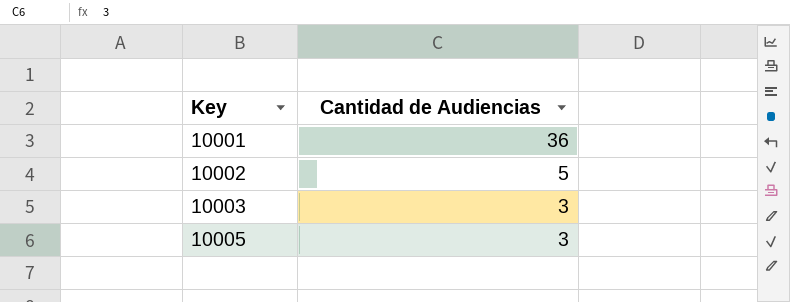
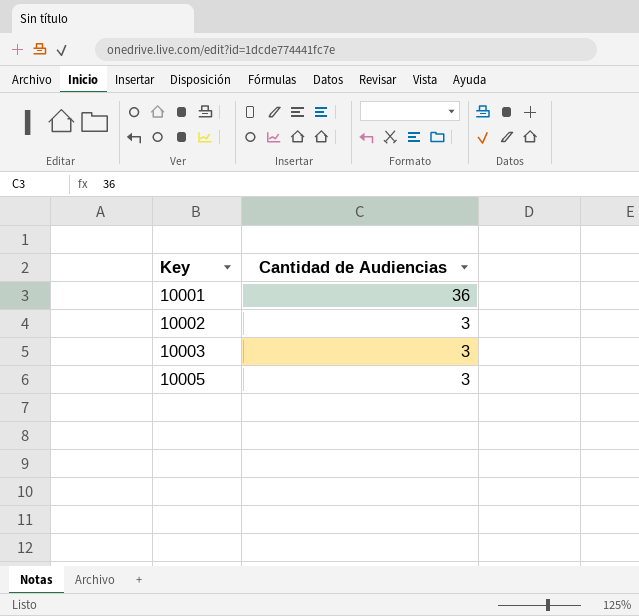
10002 | Cantidad de Audiencias: 5 -> 3

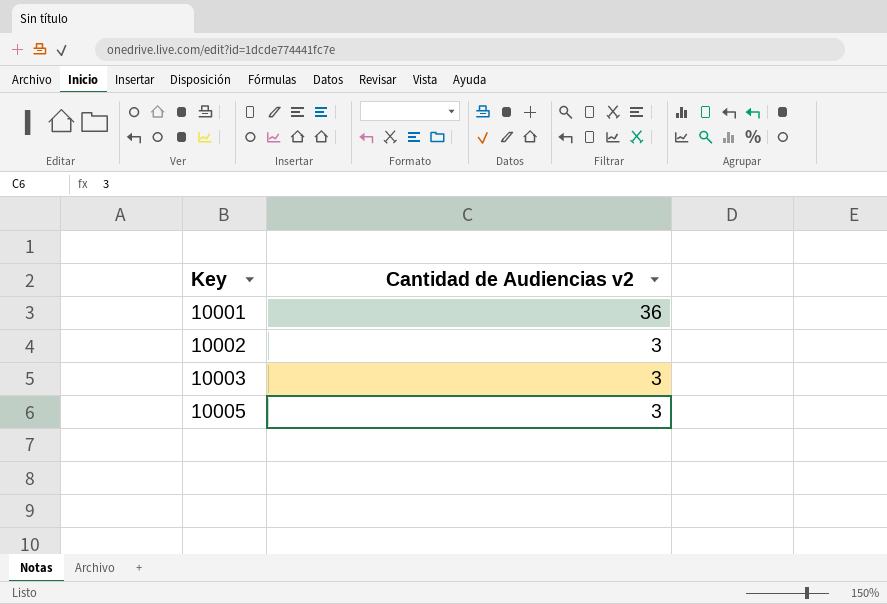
column name: Cantidad de Audiencias -> Cantidad de Audiencias v2

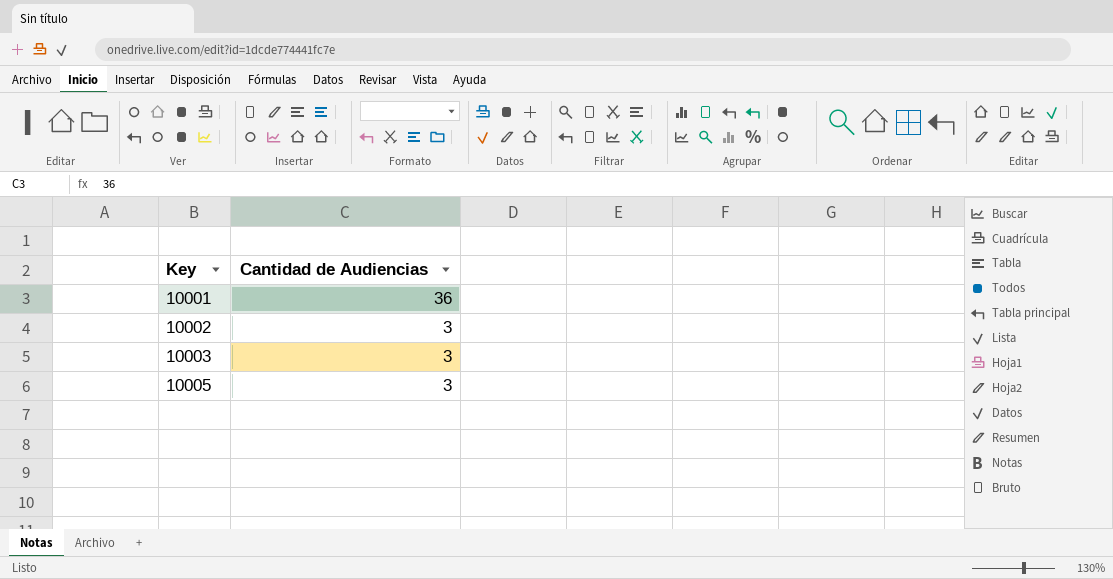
column name: Cantidad de Audiencias v2 -> Cantidad de Audiencias

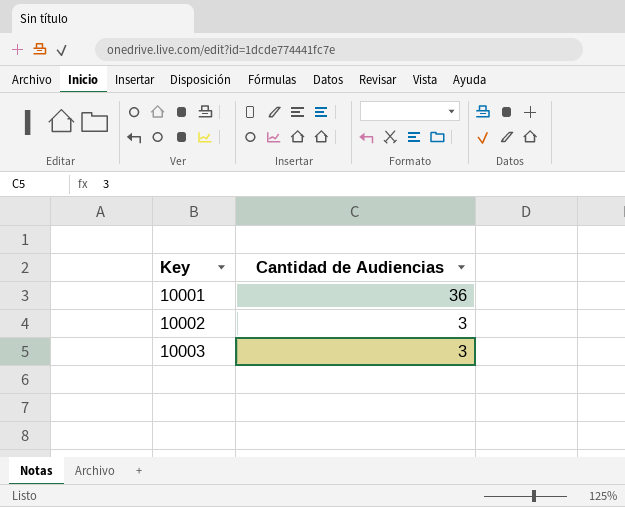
row 10005: 3 -> none

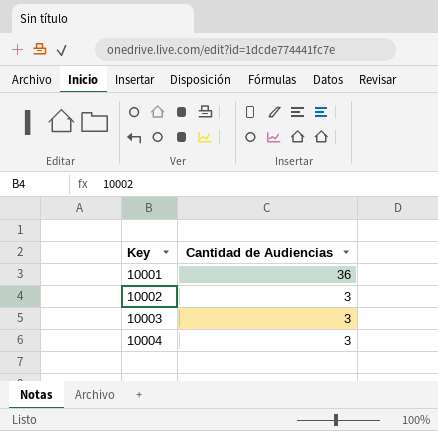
row 10004: none -> 3

